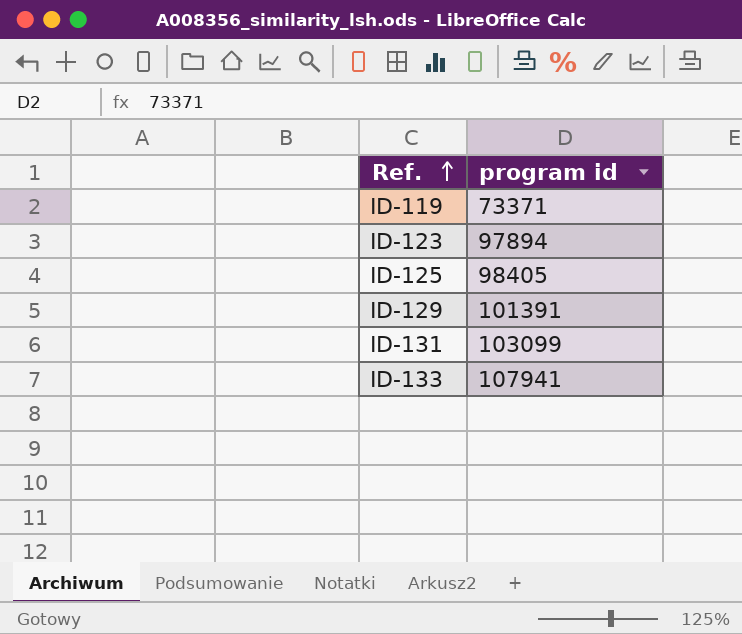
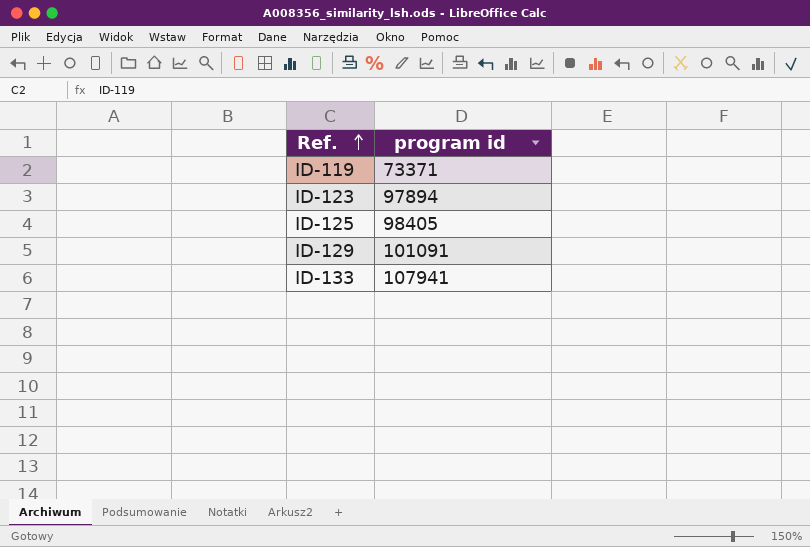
row ID-131: 103099 -> none
ID-129 | program id: 101391 -> 101091

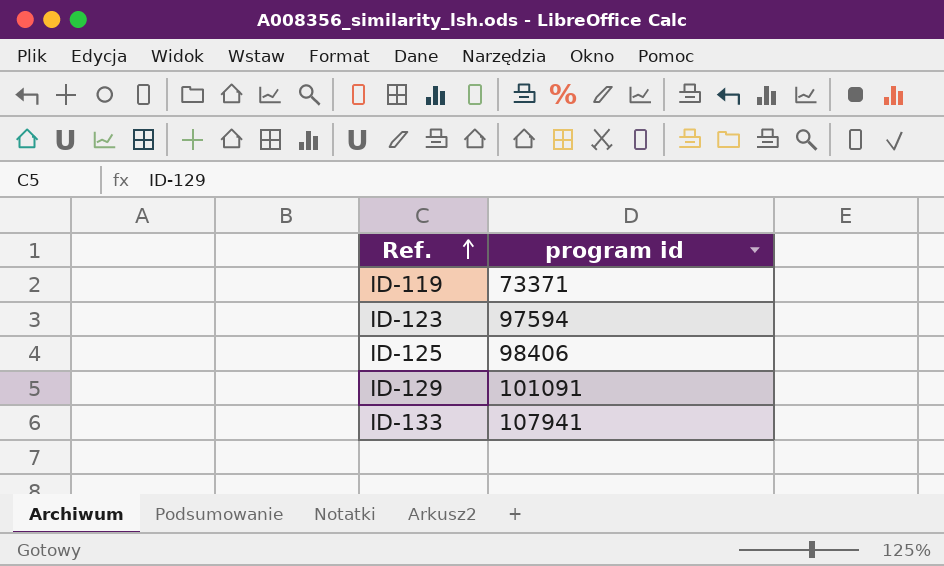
ID-123 | program id: 97894 -> 97594
ID-125 | program id: 98405 -> 98406

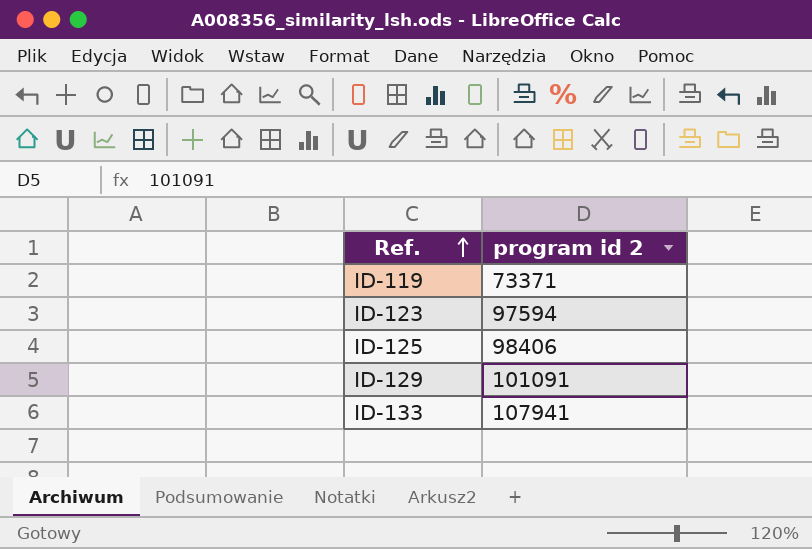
column name: program id -> program id 2

